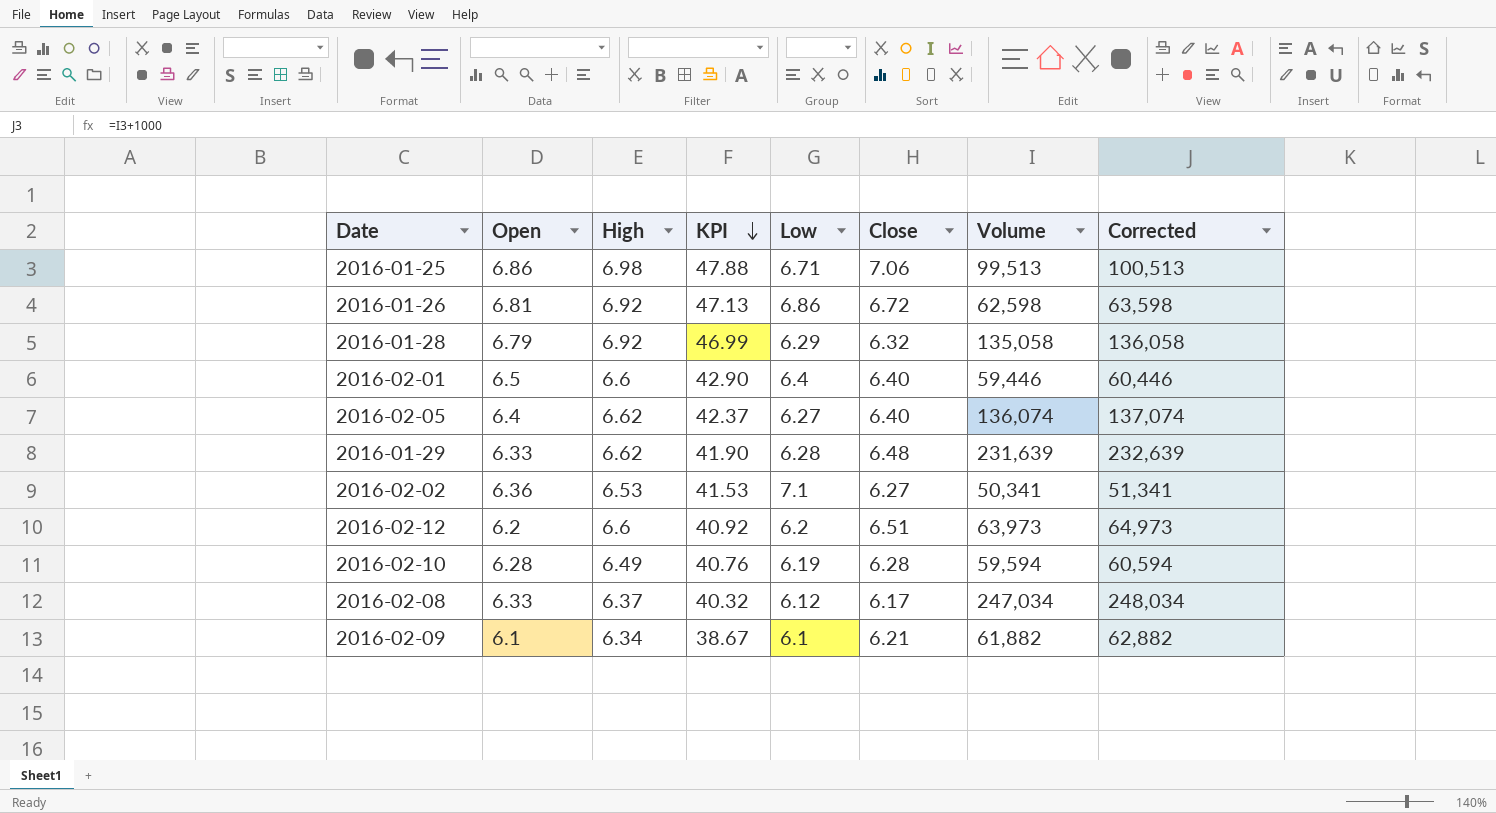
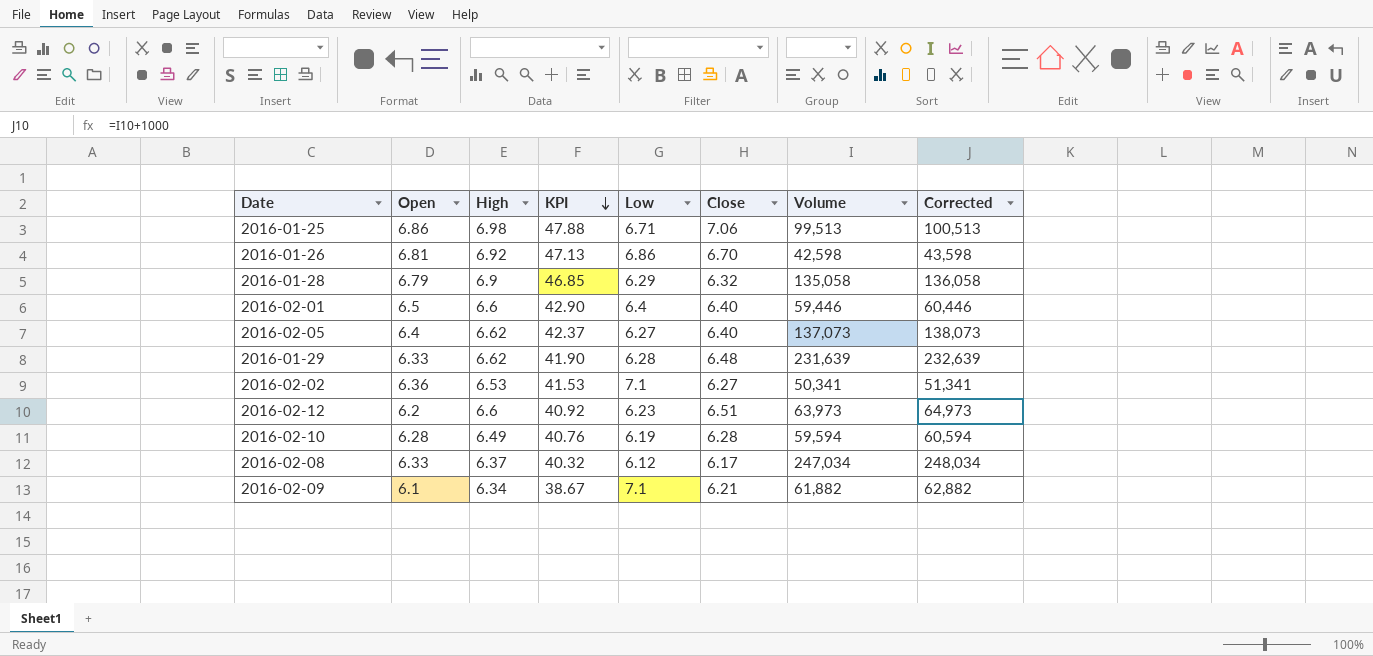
2016-01-26 | Close: 6.72 -> 6.70
2016-01-26 | Volume: 62,598 -> 42,598
2016-01-26 | Corrected: 63,598 -> 43,598
2016-01-28 | High: 6.92 -> 6.9
2016-01-28 | KPI: 46.99 -> 46.85
2016-02-05 | Volume: 136,074 -> 137,073
2016-02-05 | Corrected: 137,074 -> 138,073
2016-02-12 | Low: 6.2 -> 6.23
2016-02-09 | Low: 6.1 -> 7.1

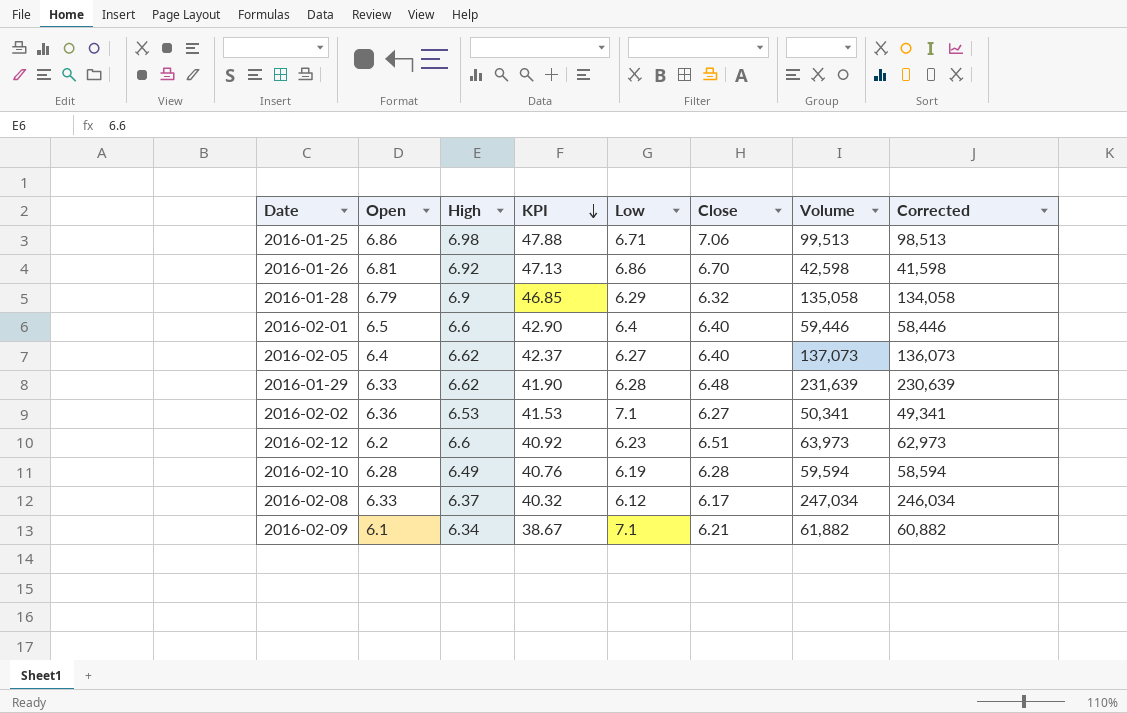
column Corrected | formula: [Volume] + 1000 -> [Volume] - 1000

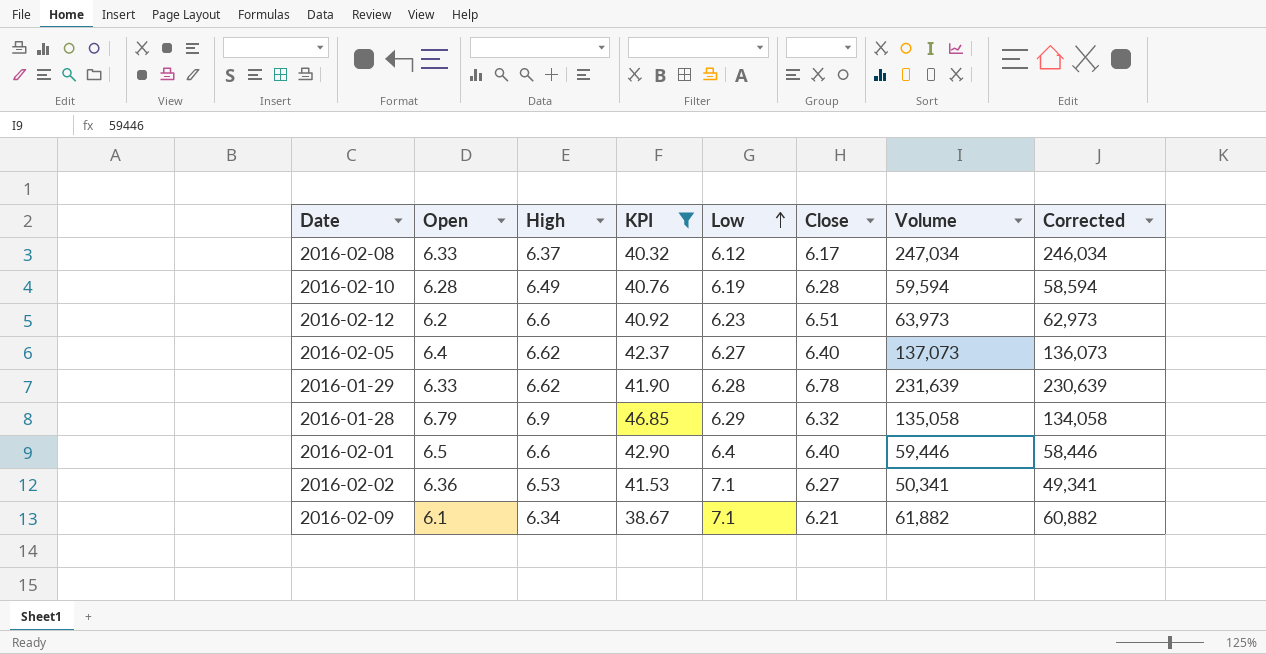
filter: none -> KPI <= 46.85
row order: KPI descending -> Low ascending
2016-01-29 | Close: 6.48 -> 6.78

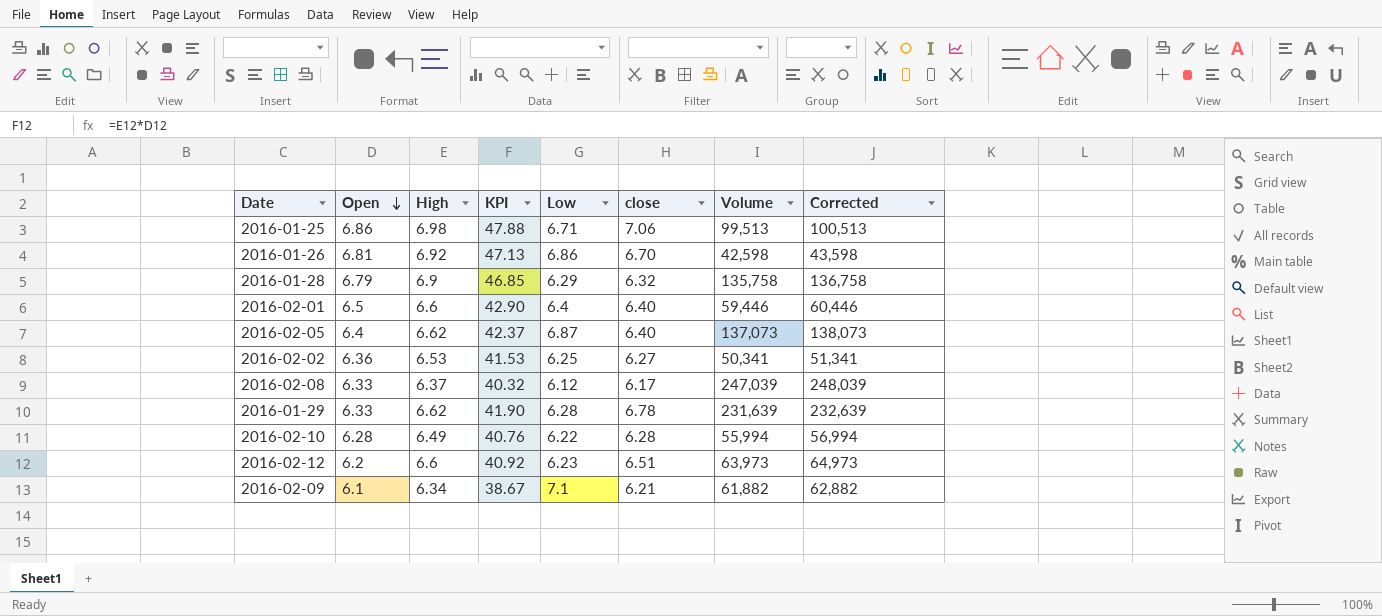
filter: KPI <= 46.85 -> none
row order: Low ascending -> Open descending
column name: Close -> close
column Corrected | formula: [Volume] - 1000 -> [Volume] + 1000
2016-01-28 | Volume: 135,058 -> 135,758
2016-02-05 | Low: 6.27 -> 6.87
2016-02-02 | Low: 7.1 -> 6.25
2016-02-08 | Volume: 247,034 -> 247,039
2016-02-10 | Low: 6.19 -> 6.22
2016-02-10 | Volume: 59,594 -> 55,994

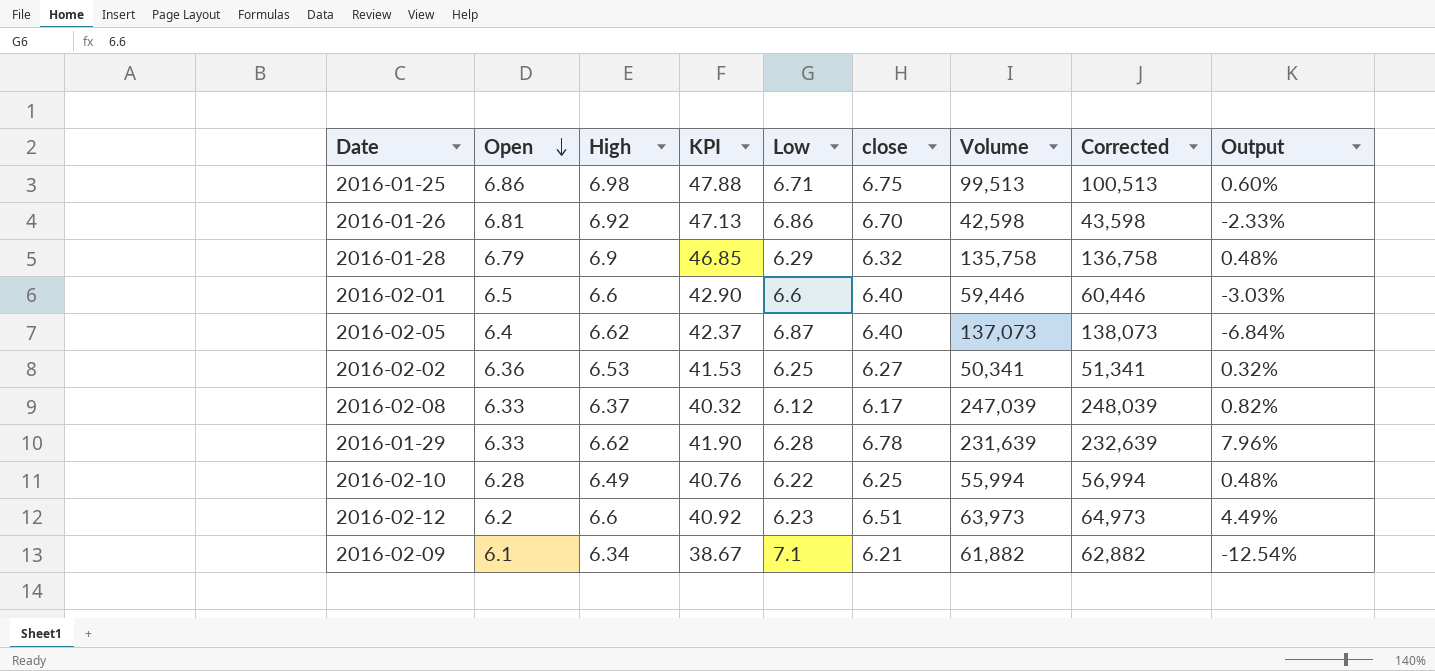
column Output | formula: none -> ([close] - [Low]) / [Low]
2016-01-25 | close: 7.06 -> 6.75
2016-02-01 | Low: 6.4 -> 6.6
2016-02-10 | close: 6.28 -> 6.25

